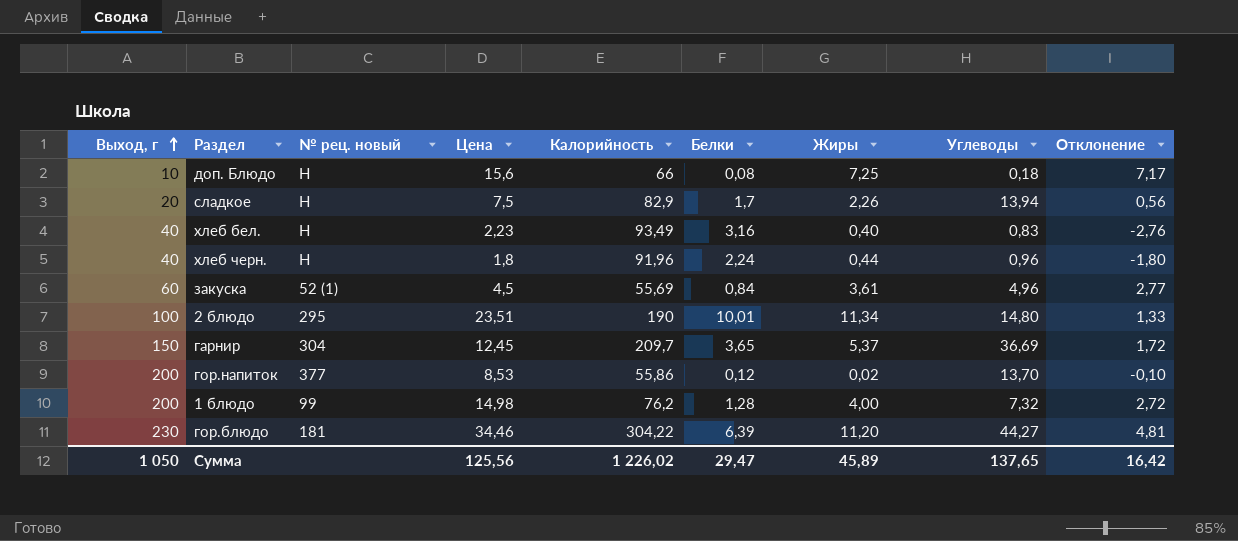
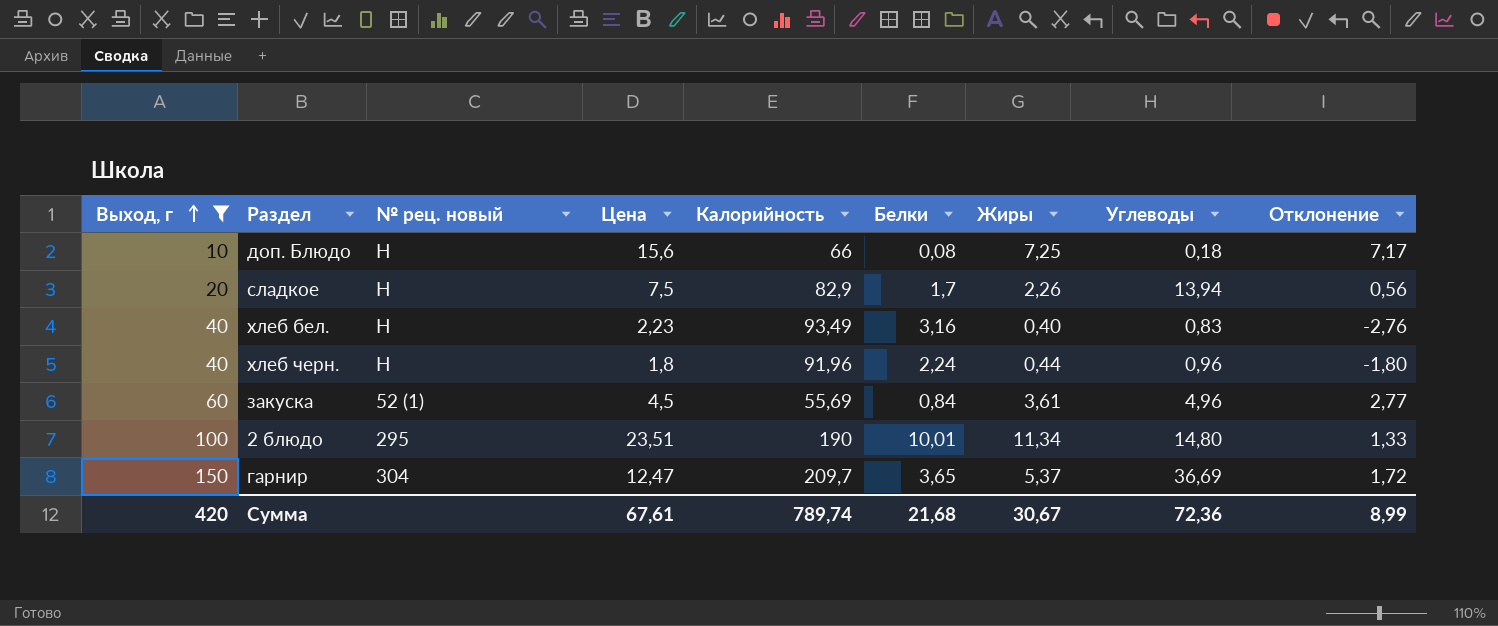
filter: none -> Выход, г <= 150
гарнир | Цена: 12,45 -> 12,47
Сумма | Выход, г: 1 050 -> 420
Сумма | Цена: 125,56 -> 67,61
Сумма | Калорийность: 1 226,02 -> 789,74
Сумма | Белки: 29,47 -> 21,68
Сумма | Жиры: 45,89 -> 30,67
Сумма | Углеводы: 137,65 -> 72,36
Сумма | Отклонение: 16,42 -> 8,99

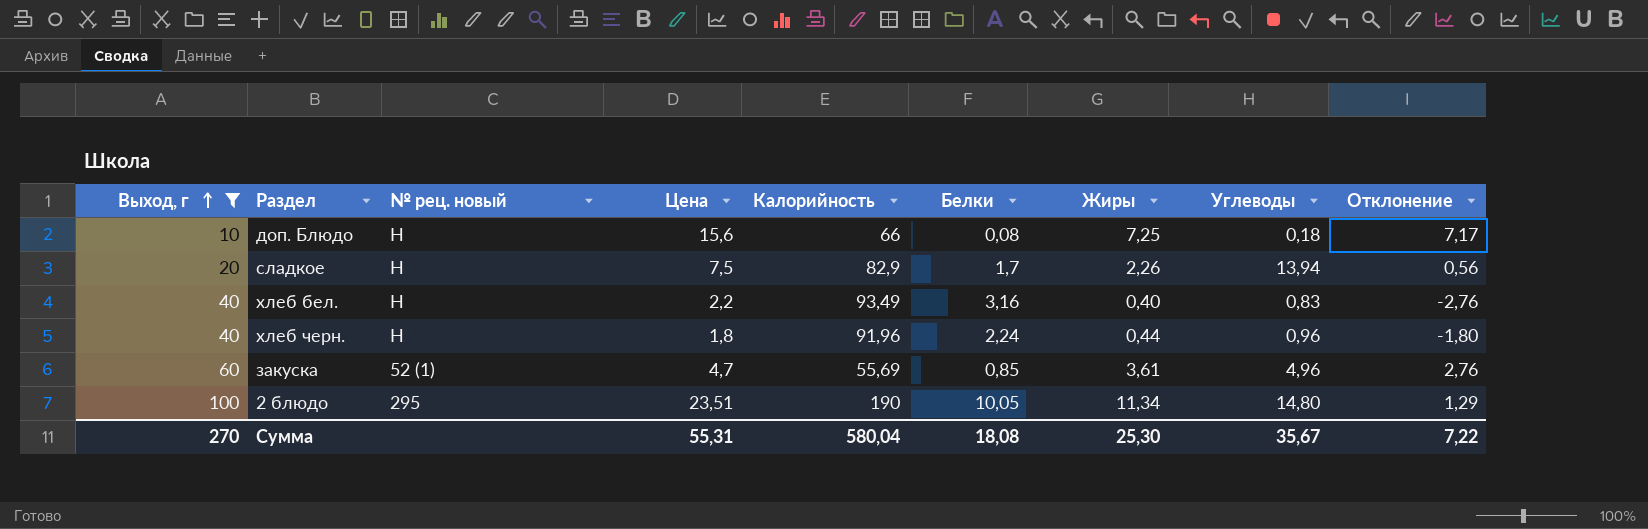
row гарнир: 150 | 304 | 12,47 | 209,7 | 3,65 | 5,37 | 36,69 | 1,72 -> none
хлеб бел. | Цена: 2,23 -> 2,2
закуска | Цена: 4,5 -> 4,7
закуска | Белки: 0,84 -> 0,85
закуска | Отклонение: 2,77 -> 2,76
2 блюдо | Белки: 10,01 -> 10,05
2 блюдо | Отклонение: 1,33 -> 1,29
Сумма | Выход, г: 420 -> 270
Сумма | Цена: 67,61 -> 55,31
Сумма | Калорийность: 789,74 -> 580,04
Сумма | Белки: 21,68 -> 18,08
Сумма | Жиры: 30,67 -> 25,30
Сумма | Углеводы: 72,36 -> 35,67
Сумма | Отклонение: 8,99 -> 7,22

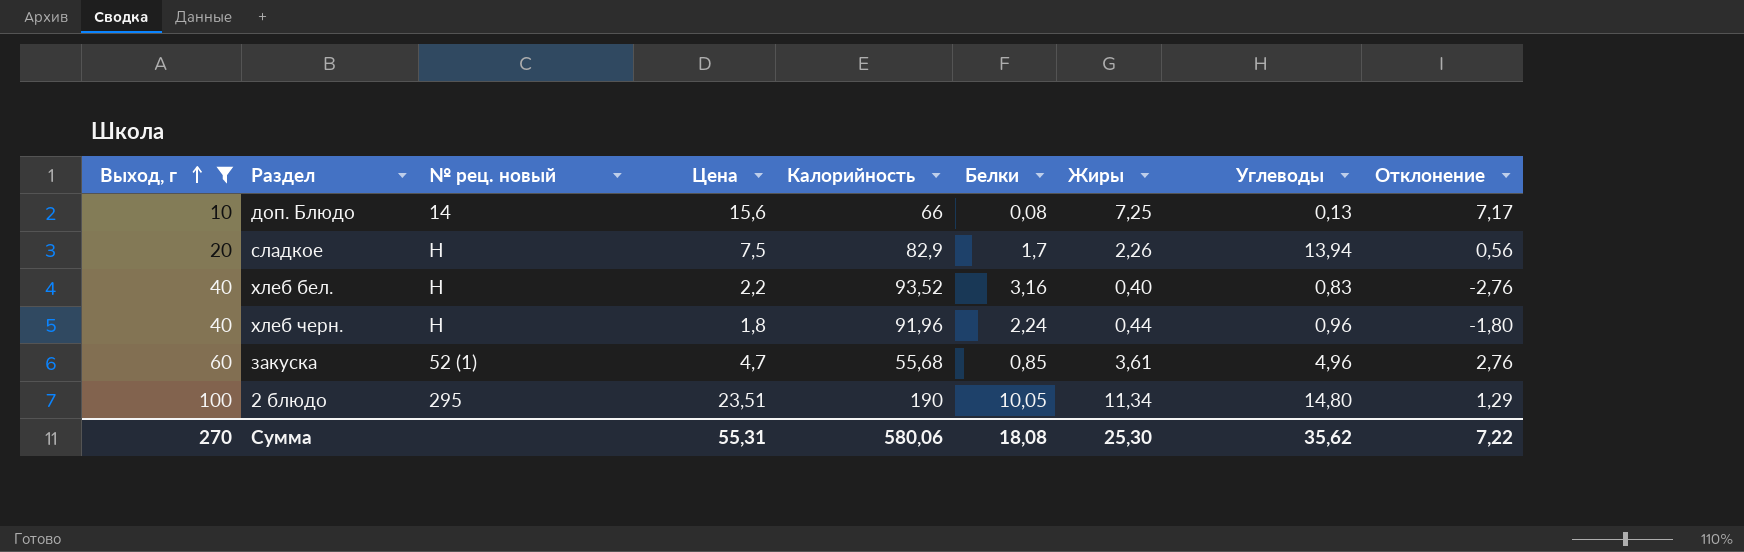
доп. Блюдо | № рец. новый: Н -> 14
доп. Блюдо | Углеводы: 0,18 -> 0,13
хлеб бел. | Калорийность: 93,49 -> 93,52
закуска | Калорийность: 55,69 -> 55,68
Сумма | Калорийность: 580,04 -> 580,06
Сумма | Углеводы: 35,67 -> 35,62

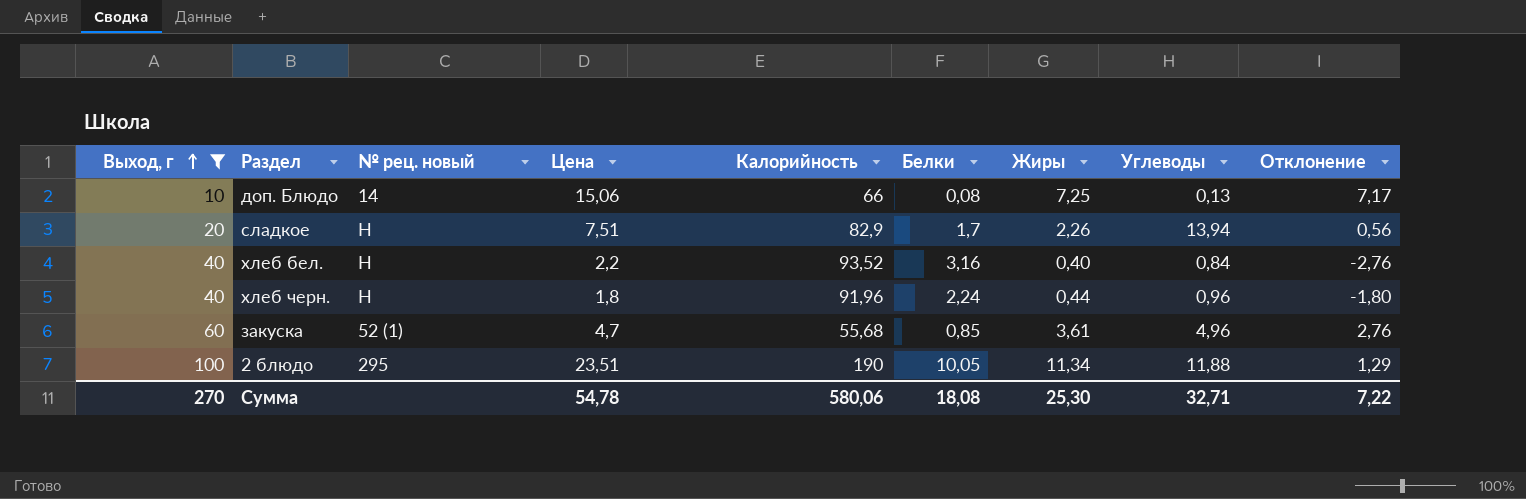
доп. Блюдо | Цена: 15,6 -> 15,06
сладкое | Цена: 7,5 -> 7,51
хлеб бел. | Углеводы: 0,83 -> 0,84
2 блюдо | Углеводы: 14,80 -> 11,88
Сумма | Цена: 55,31 -> 54,78
Сумма | Углеводы: 35,62 -> 32,71

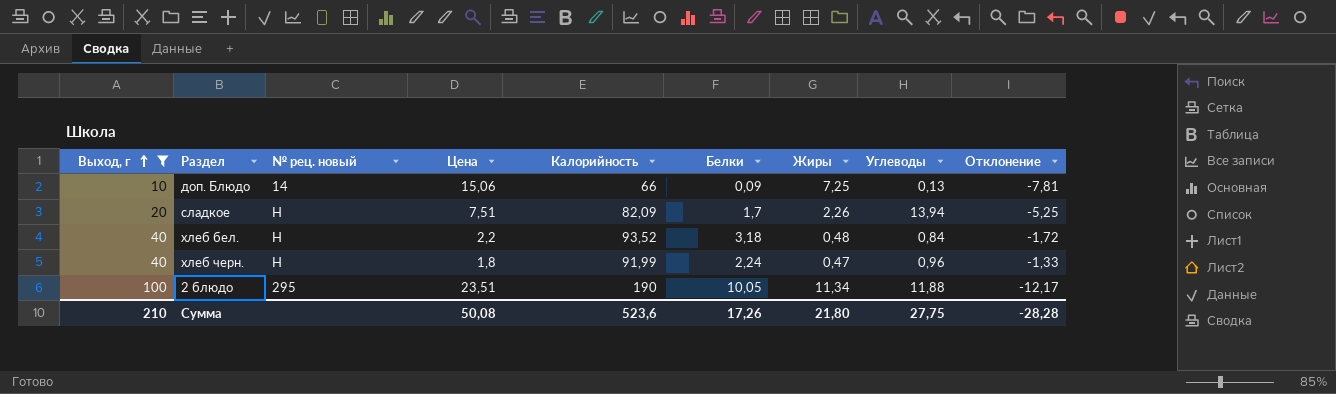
column Отклонение | formula: [Жиры] - [Белки] -> [Жиры] - [Цена]
row закуска: 60 | 52 (1) | 4,7 | 55,68 | 0,85 | 3,61 | 4,96 | 2,76 -> none
доп. Блюдо | Белки: 0,08 -> 0,09
сладкое | Калорийность: 82,9 -> 82,09
хлеб бел. | Белки: 3,16 -> 3,18
хлеб бел. | Жиры: 0,40 -> 0,48
хлеб черн. | Калорийность: 91,96 -> 91,99
хлеб черн. | Жиры: 0,44 -> 0,47
Сумма | Выход, г: 270 -> 210
Сумма | Цена: 54,78 -> 50,08
Сумма | Калорийность: 580,06 -> 523,6
Сумма | Белки: 18,08 -> 17,26
Сумма | Жиры: 25,30 -> 21,80
Сумма | Углеводы: 32,71 -> 27,75
Сумма | Отклонение: 7,22 -> -28,28

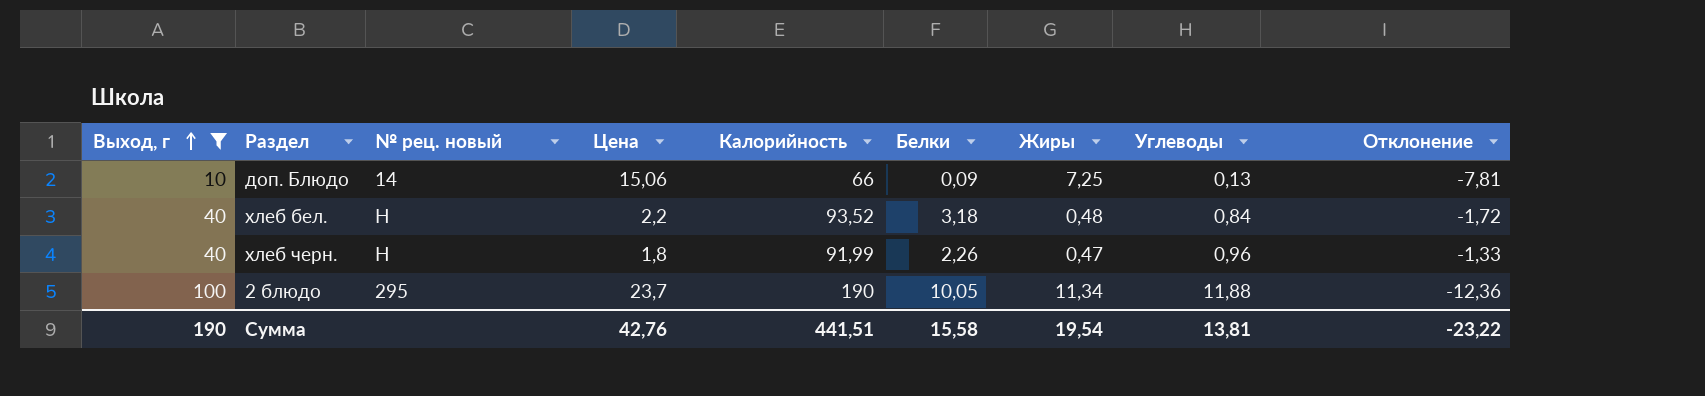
row сладкое: 20 | Н | 7,51 | 82,09 | 1,7 | 2,26 | 13,94 | -5,25 -> none
хлеб черн. | Белки: 2,24 -> 2,26
2 блюдо | Цена: 23,51 -> 23,7
2 блюдо | Отклонение: -12,17 -> -12,36
Сумма | Выход, г: 210 -> 190
Сумма | Цена: 50,08 -> 42,76
Сумма | Калорийность: 523,6 -> 441,51
Сумма | Белки: 17,26 -> 15,58
Сумма | Жиры: 21,80 -> 19,54
Сумма | Углеводы: 27,75 -> 13,81
Сумма | Отклонение: -28,28 -> -23,22

